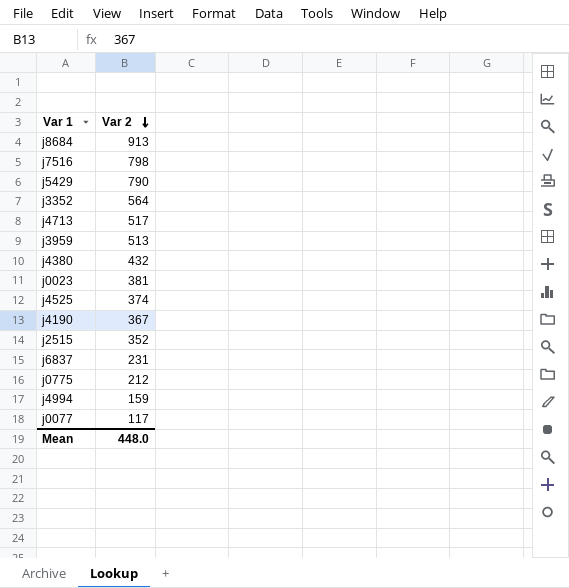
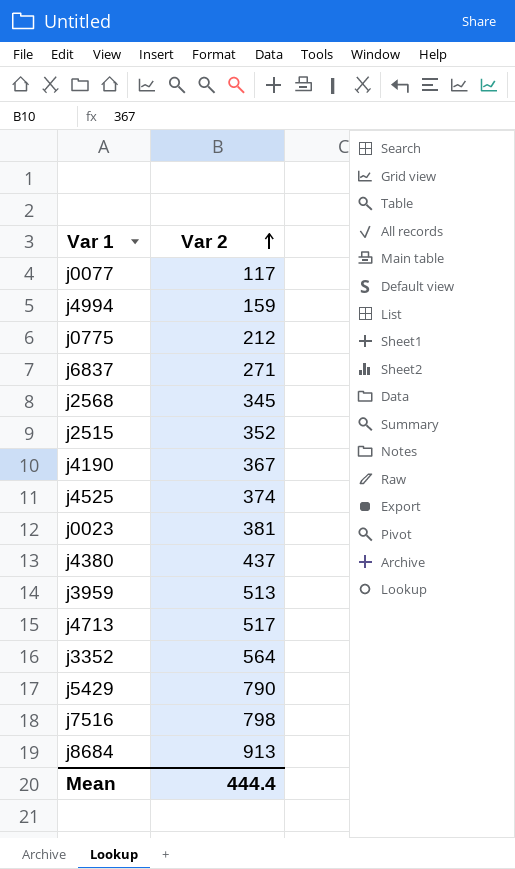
row order: Var 2 descending -> Var 2 ascending
j6837 | Var 2: 231 -> 271
row j2568: none -> 345
j4380 | Var 2: 432 -> 437
Mean | Var 2: 448.0 -> 444.4

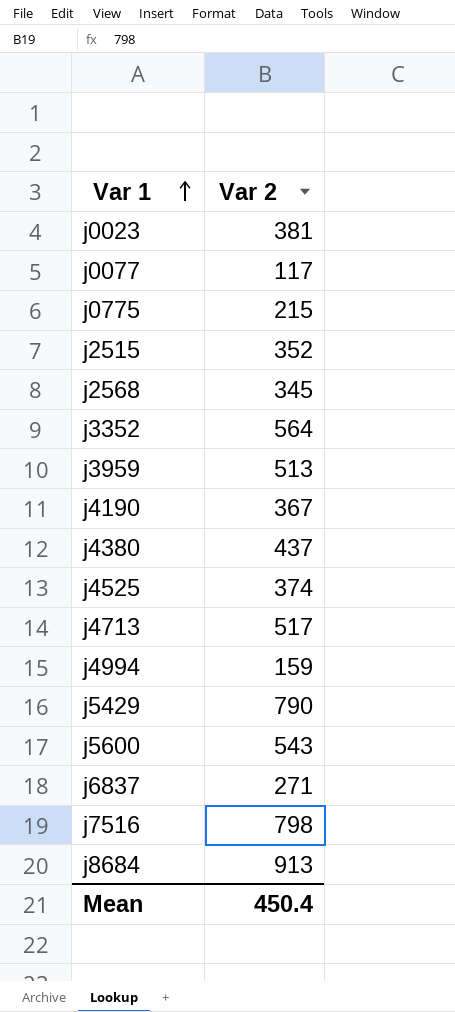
row order: Var 2 ascending -> Var 1 ascending
j0775 | Var 2: 212 -> 215
row j5600: none -> 543
Mean | Var 2: 444.4 -> 450.4

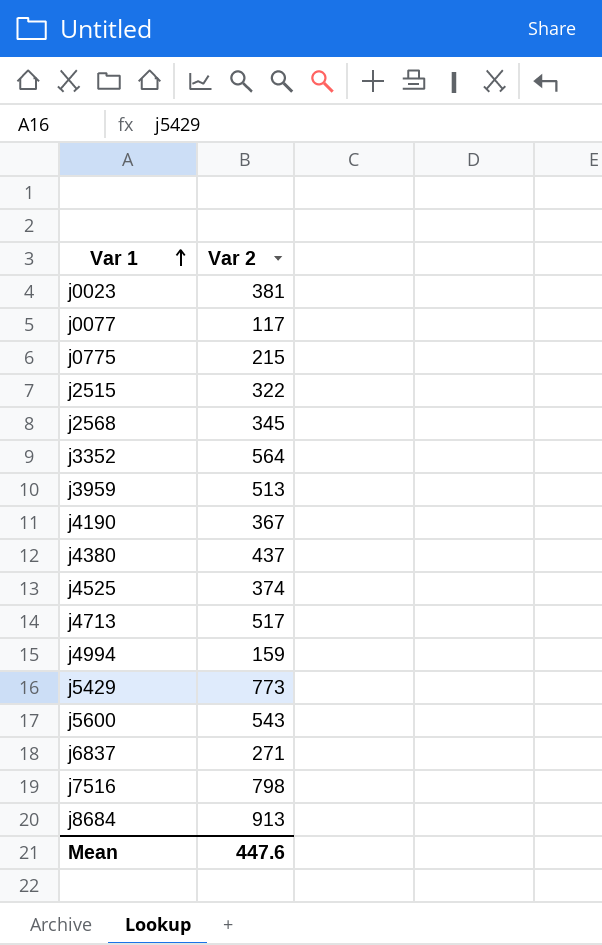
j2515 | Var 2: 352 -> 322
j5429 | Var 2: 790 -> 773
Mean | Var 2: 450.4 -> 447.6

